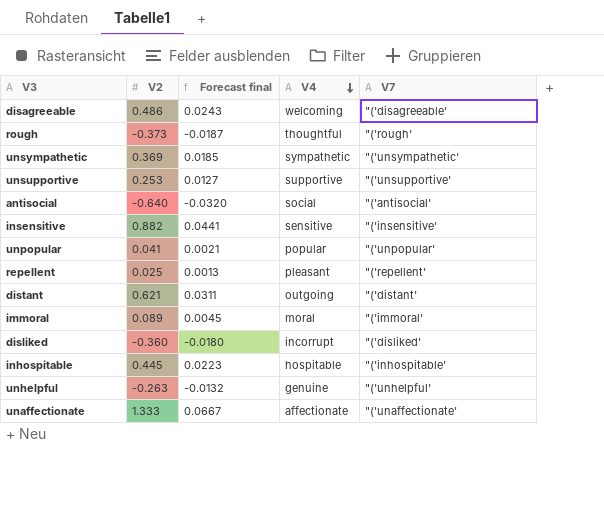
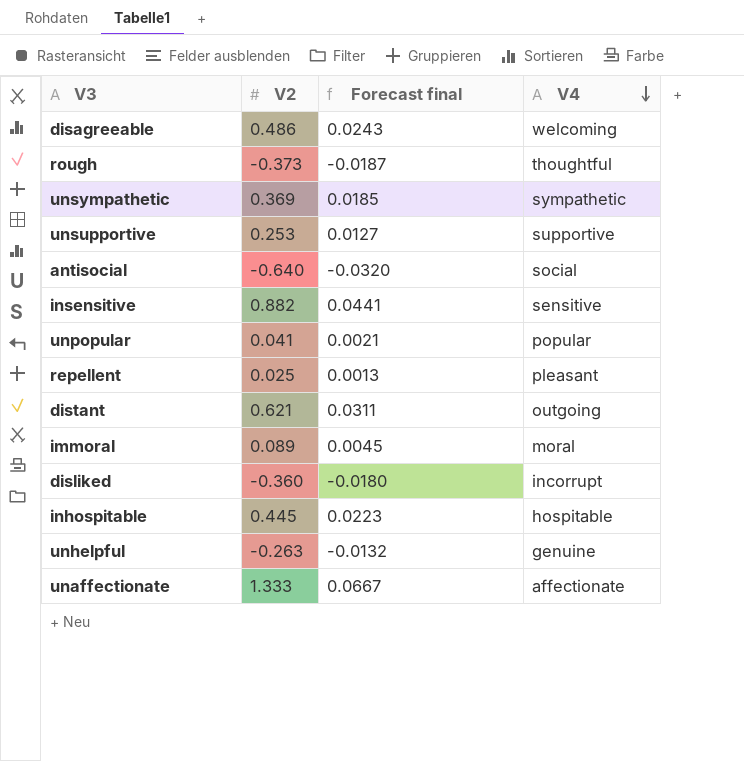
column V7 | position: 5 -> none

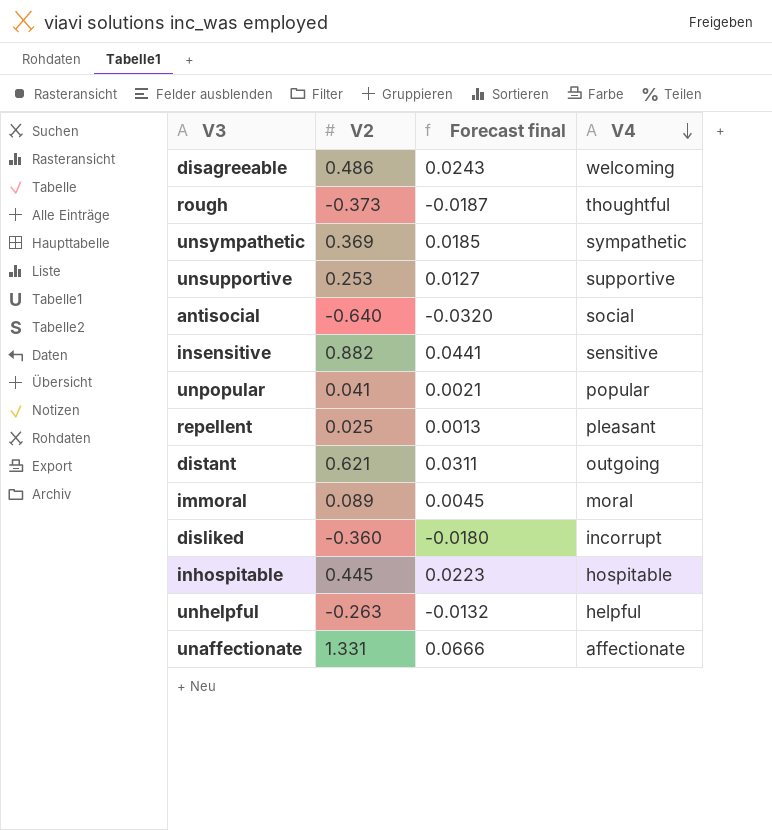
unhelpful | V4: genuine -> helpful
unaffectionate | V2: 1.333 -> 1.331
unaffectionate | Forecast final: 0.0667 -> 0.0666

